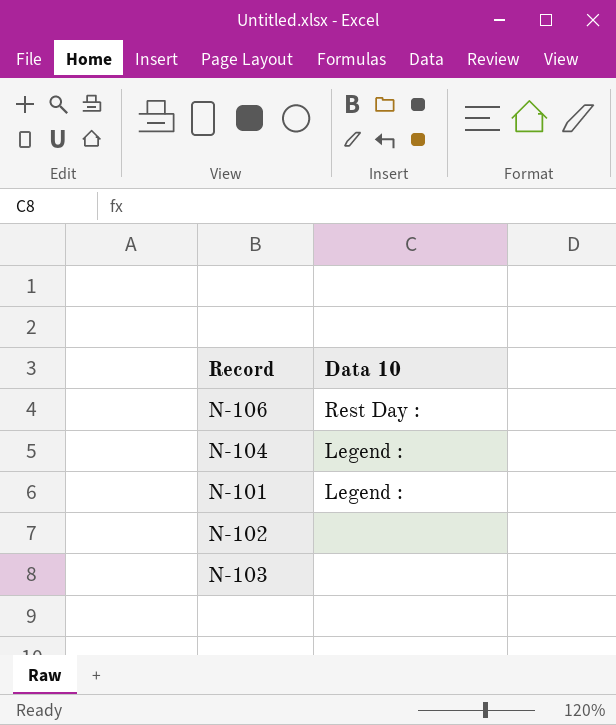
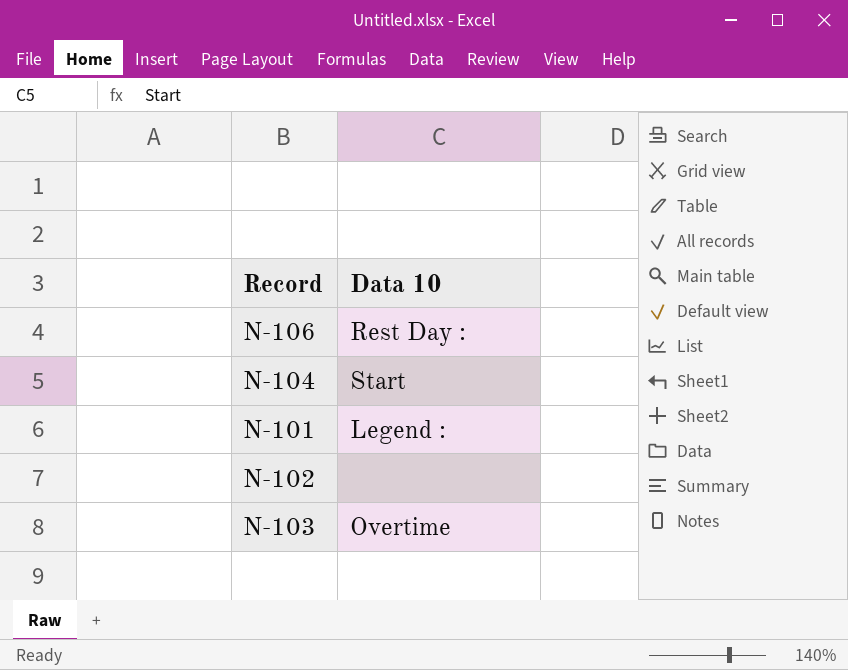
N-104 | Data 10: Legend : -> Start
N-103 | Data 10: none -> Overtime

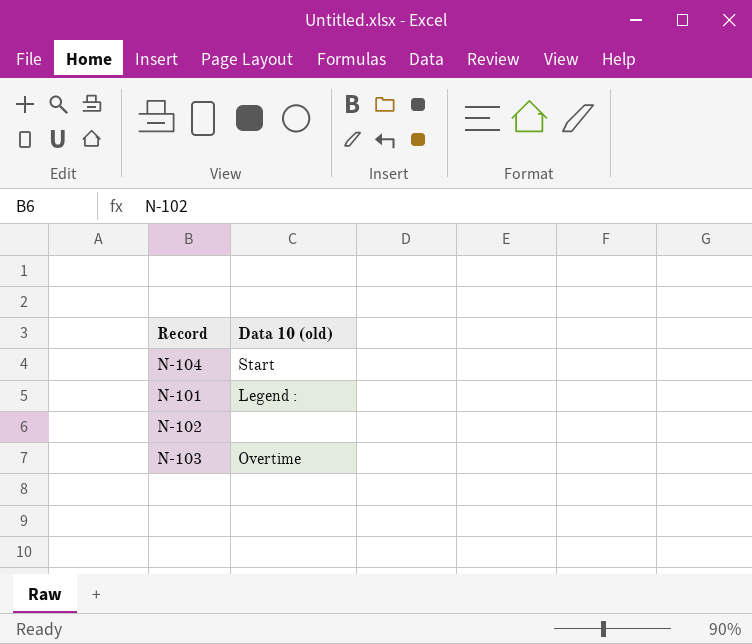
column name: Data 10 -> Data 10 (old)
row N-106: Rest Day : -> none

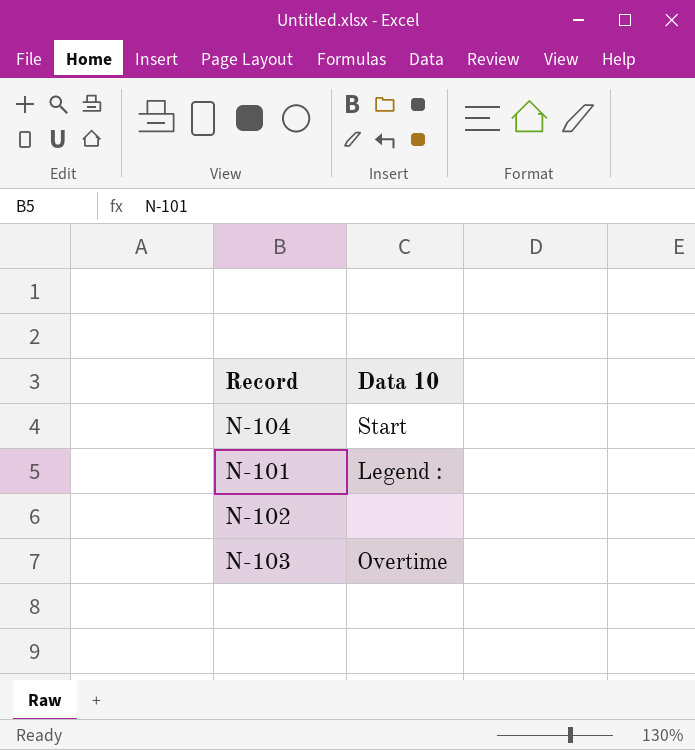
column name: Data 10 (old) -> Data 10

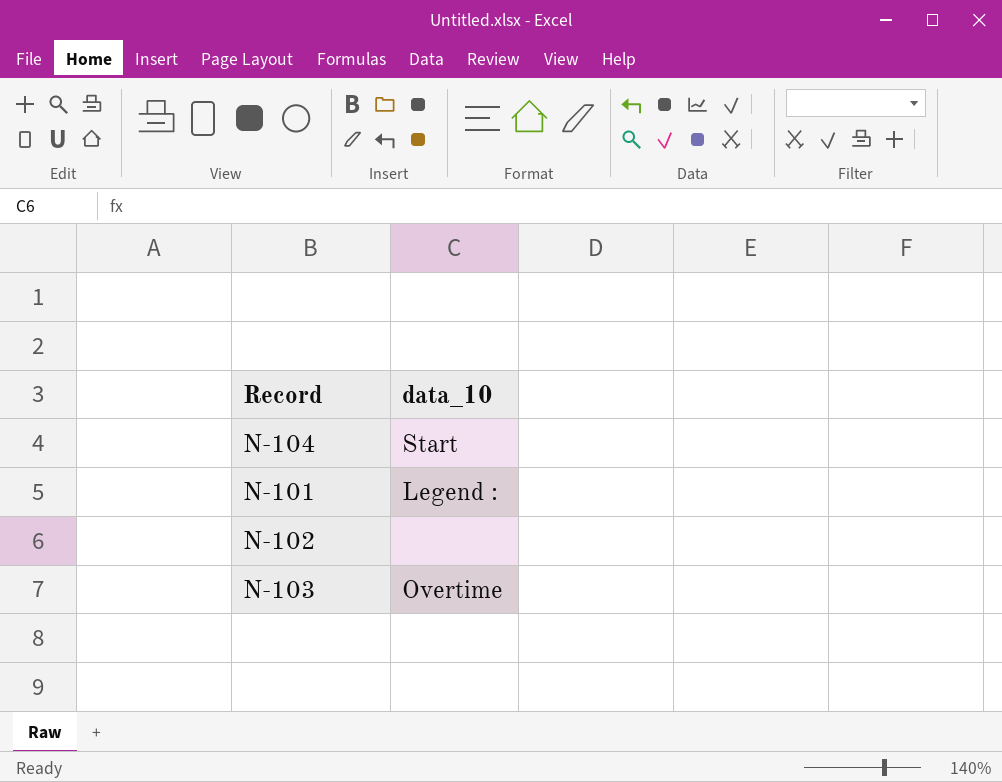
column name: Data 10 -> data_10

